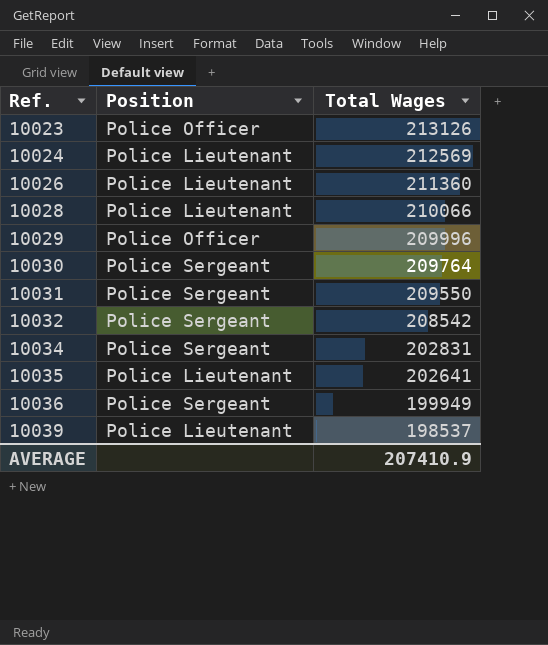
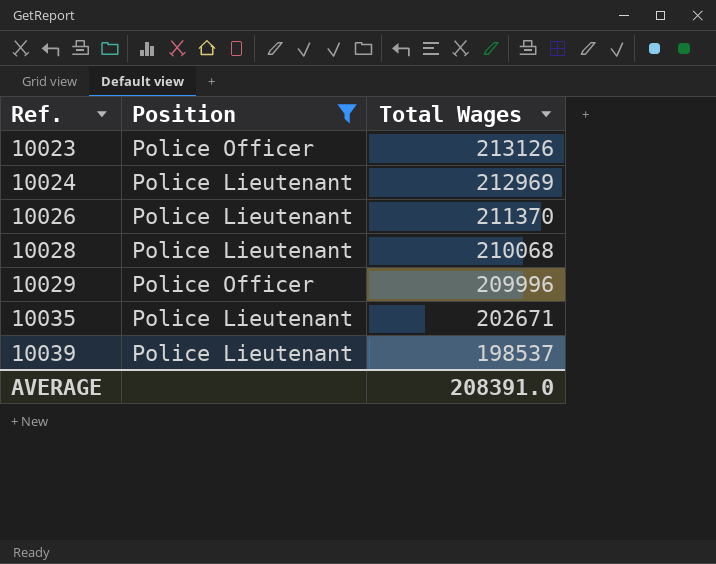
filter: none -> Position != Police Sergeant
10024 | Total Wages: 212569 -> 212969
10026 | Total Wages: 211360 -> 211370
10028 | Total Wages: 210066 -> 210068
10035 | Total Wages: 202641 -> 202671
AVERAGE | Total Wages: 207410.9 -> 208391.0

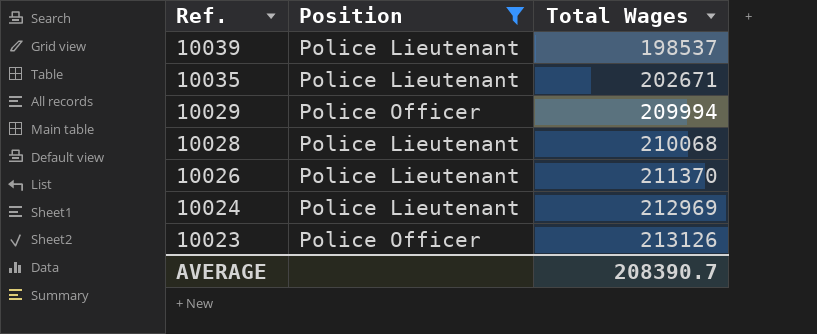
row order: Ref. ascending -> Ref. descending
10029 | Total Wages: 209996 -> 209994
AVERAGE | Total Wages: 208391.0 -> 208390.7

